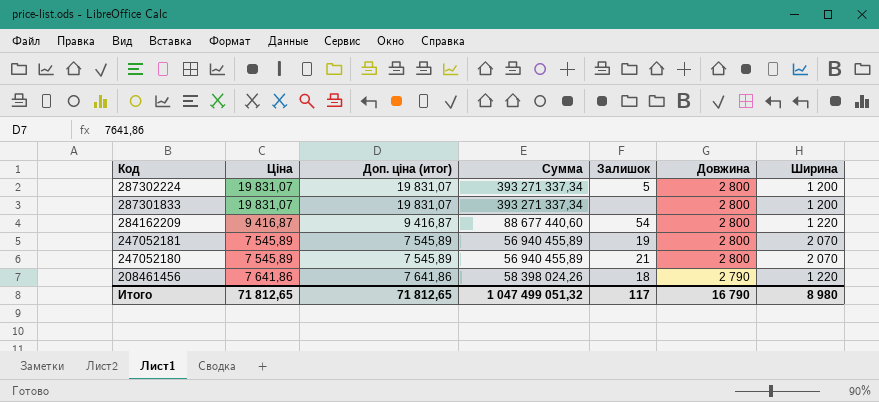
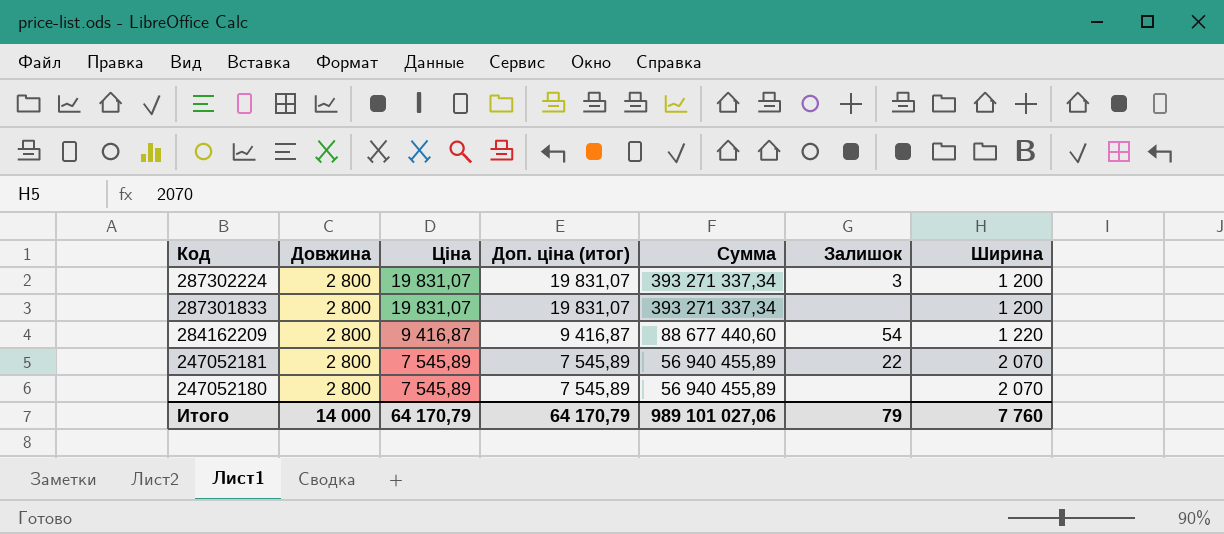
column Довжина | position: 6 -> 2
row 208461456: 7 641,86 | 7 641,86 | 58 398 024,26 | 18 | 2 790 | 1 220 -> none
287302224 | Залишок: 5 -> 3
247052181 | Залишок: 19 -> 22
247052180 | Залишок: 21 -> none
Итого | Довжина: 16 790 -> 14 000
Итого | Ціна: 71 812,65 -> 64 170,79
Итого | Доп. ціна (итог): 71 812,65 -> 64 170,79
Итого | Сумма: 1 047 499 051,32 -> 989 101 027,06
Итого | Залишок: 117 -> 79
Итого | Ширина: 8 980 -> 7 760

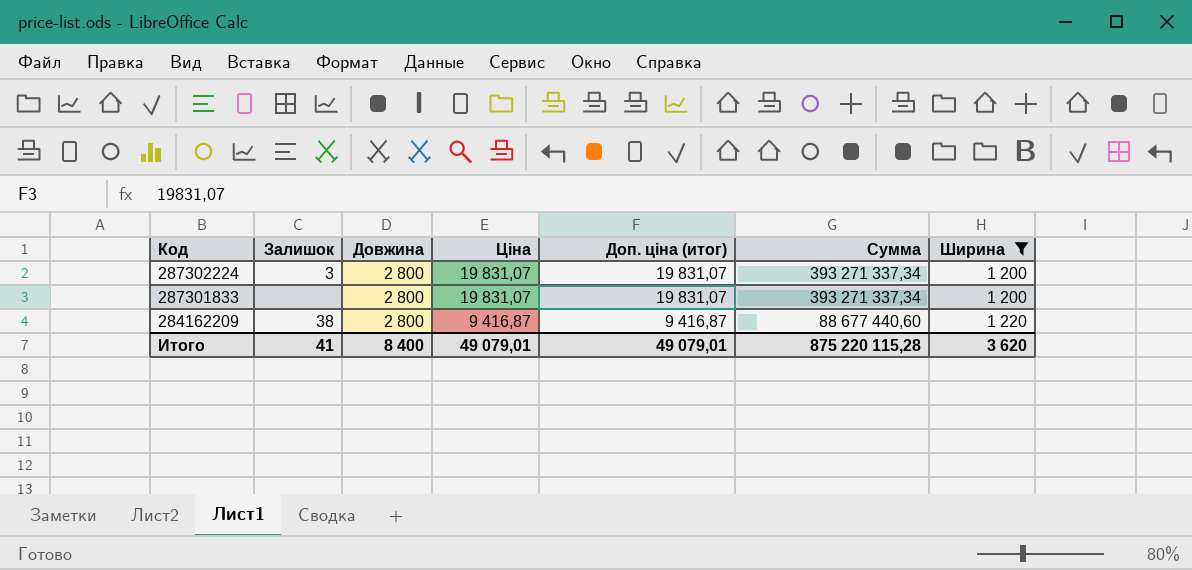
filter: none -> Ширина != 2 070
column Залишок | position: 6 -> 2
284162209 | Залишок: 54 -> 38
Итого | Залишок: 79 -> 41
Итого | Довжина: 14 000 -> 8 400
Итого | Ціна: 64 170,79 -> 49 079,01
Итого | Доп. ціна (итог): 64 170,79 -> 49 079,01
Итого | Сумма: 989 101 027,06 -> 875 220 115,28
Итого | Ширина: 7 760 -> 3 620

